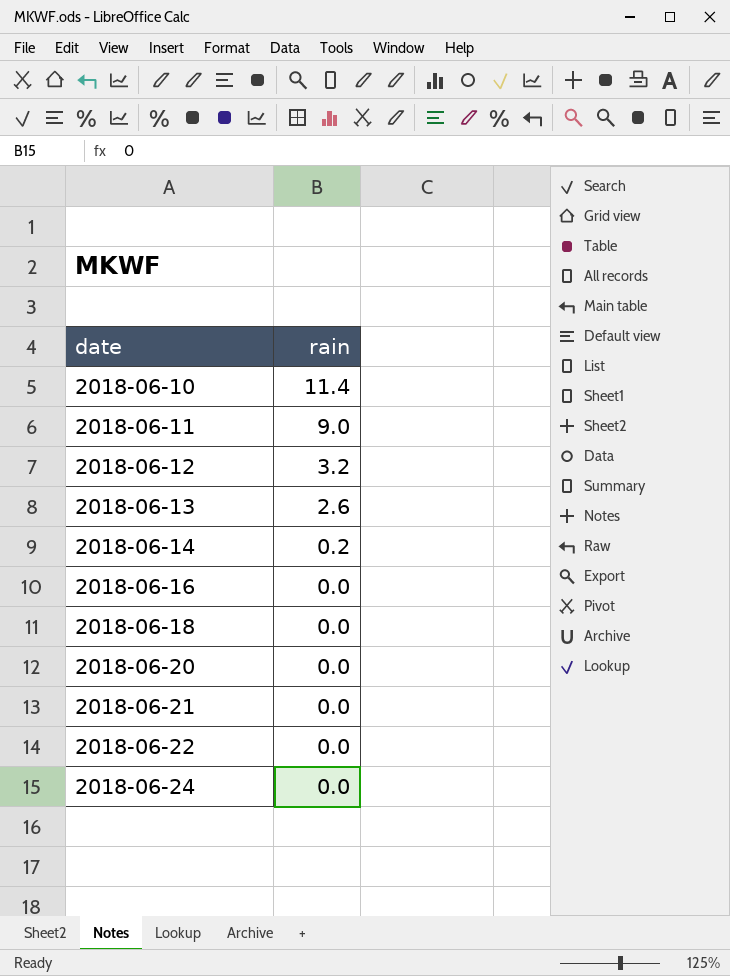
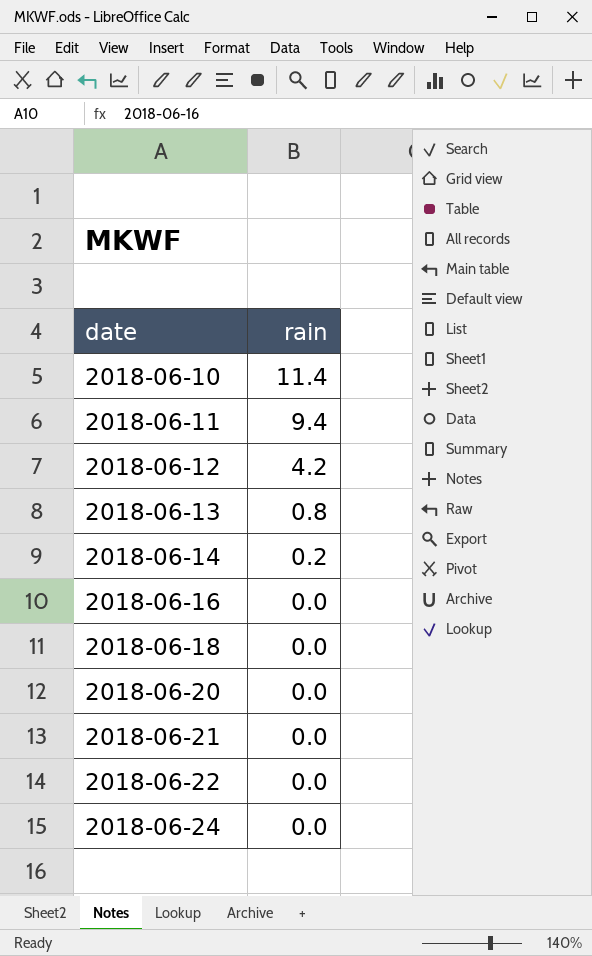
2018-06-11 | rain: 9.0 -> 9.4
2018-06-12 | rain: 3.2 -> 4.2
2018-06-13 | rain: 2.6 -> 0.8

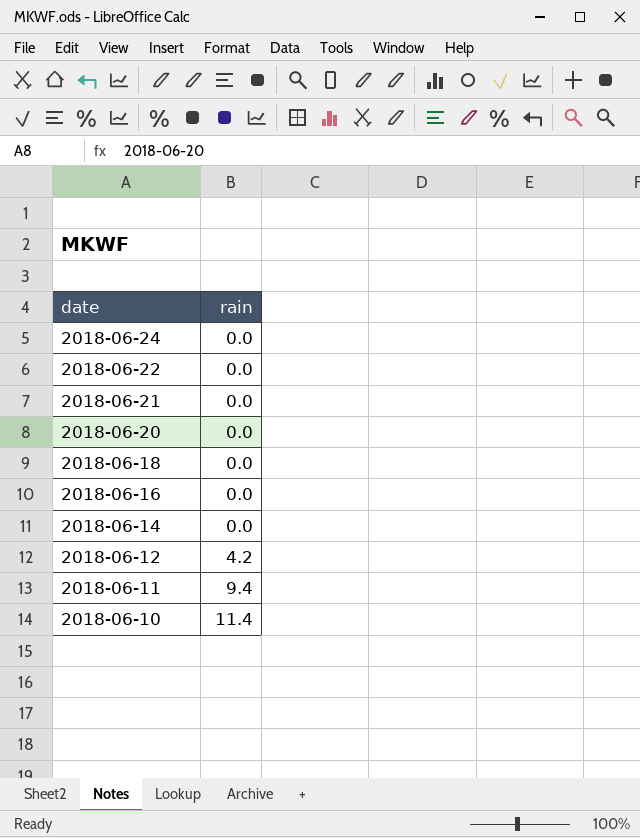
row order: date ascending -> date descending
row 2018-06-13: 0.8 -> none
2018-06-14 | rain: 0.2 -> 0.0

